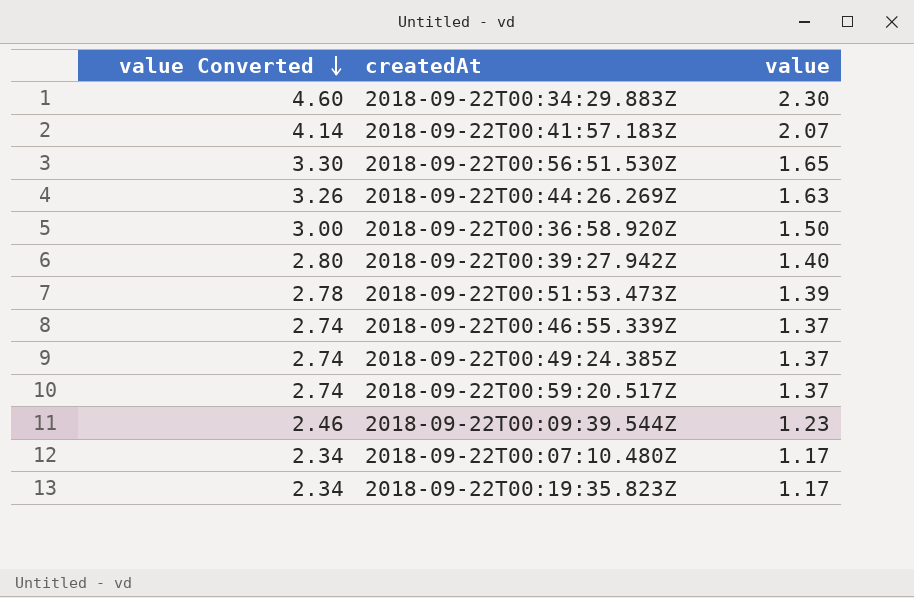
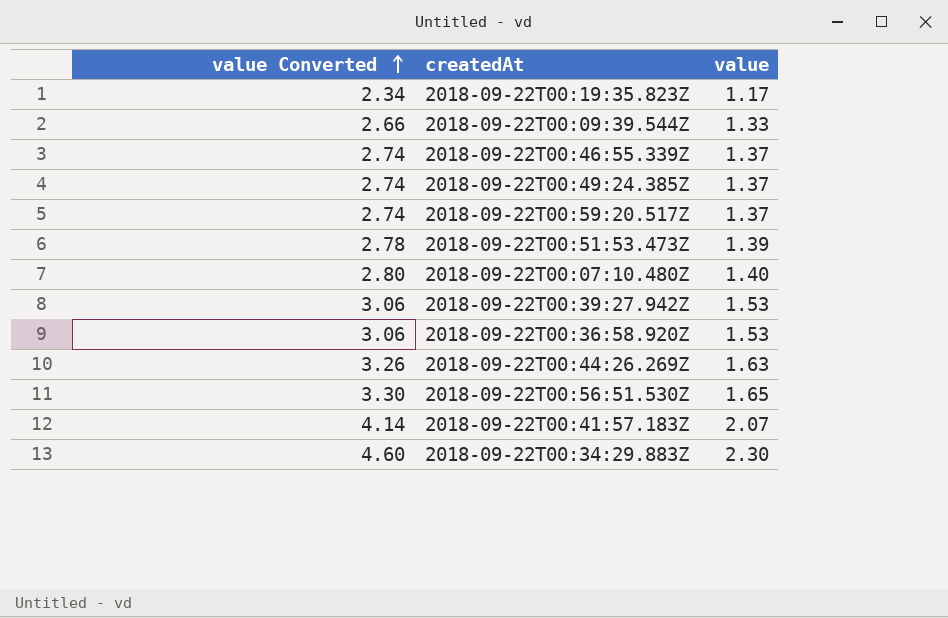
row order: value Converted descending -> value Converted ascending
2018-09-22T00:09:39.544Z | value Converted: 2.46 -> 2.66
2018-09-22T00:09:39.544Z | value: 1.23 -> 1.33
2018-09-22T00:07:10.480Z | value Converted: 2.34 -> 2.80
2018-09-22T00:07:10.480Z | value: 1.17 -> 1.40
2018-09-22T00:39:27.942Z | value Converted: 2.80 -> 3.06
2018-09-22T00:39:27.942Z | value: 1.40 -> 1.53
2018-09-22T00:36:58.920Z | value Converted: 3.00 -> 3.06
2018-09-22T00:36:58.920Z | value: 1.50 -> 1.53

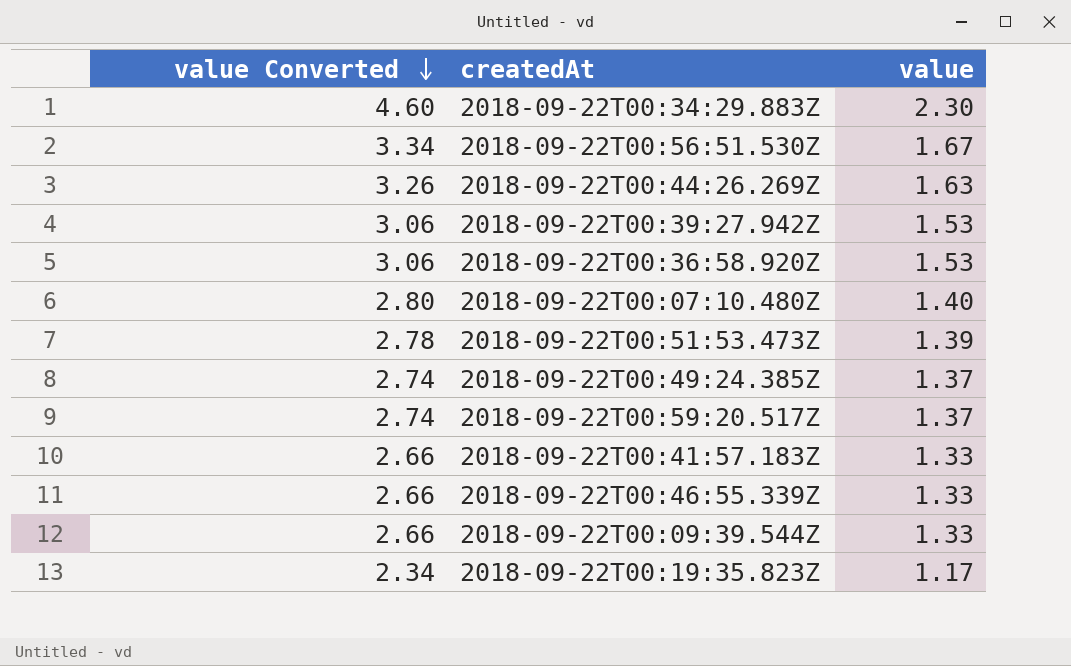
row order: value Converted ascending -> value Converted descending
2018-09-22T00:56:51.530Z | value Converted: 3.30 -> 3.34
2018-09-22T00:56:51.530Z | value: 1.65 -> 1.67
2018-09-22T00:41:57.183Z | value Converted: 4.14 -> 2.66
2018-09-22T00:41:57.183Z | value: 2.07 -> 1.33
2018-09-22T00:46:55.339Z | value Converted: 2.74 -> 2.66
2018-09-22T00:46:55.339Z | value: 1.37 -> 1.33

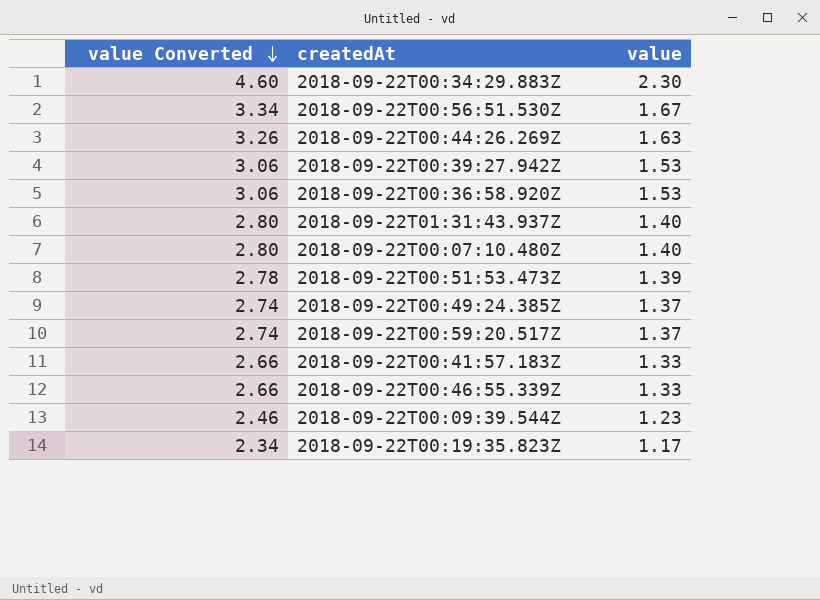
row 2018-09-22T01:31:43.937Z: none -> 2.80 | 1.40
2018-09-22T00:09:39.544Z | value Converted: 2.66 -> 2.46
2018-09-22T00:09:39.544Z | value: 1.33 -> 1.23

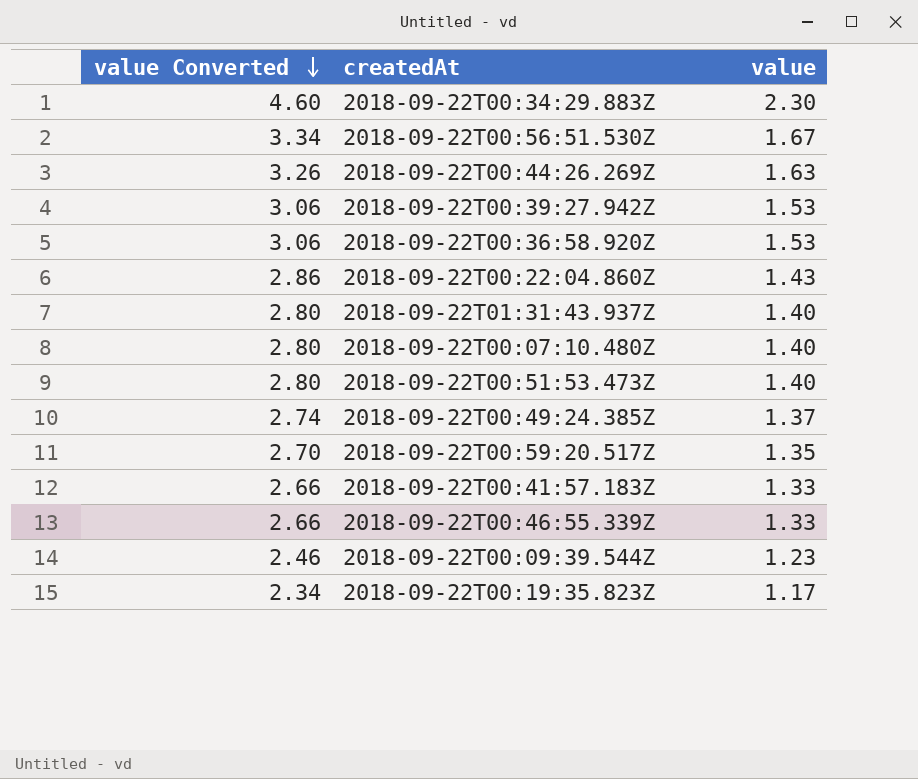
row 2018-09-22T00:22:04.860Z: none -> 2.86 | 1.43
2018-09-22T00:51:53.473Z | value Converted: 2.78 -> 2.80
2018-09-22T00:51:53.473Z | value: 1.39 -> 1.40
2018-09-22T00:59:20.517Z | value Converted: 2.74 -> 2.70
2018-09-22T00:59:20.517Z | value: 1.37 -> 1.35

